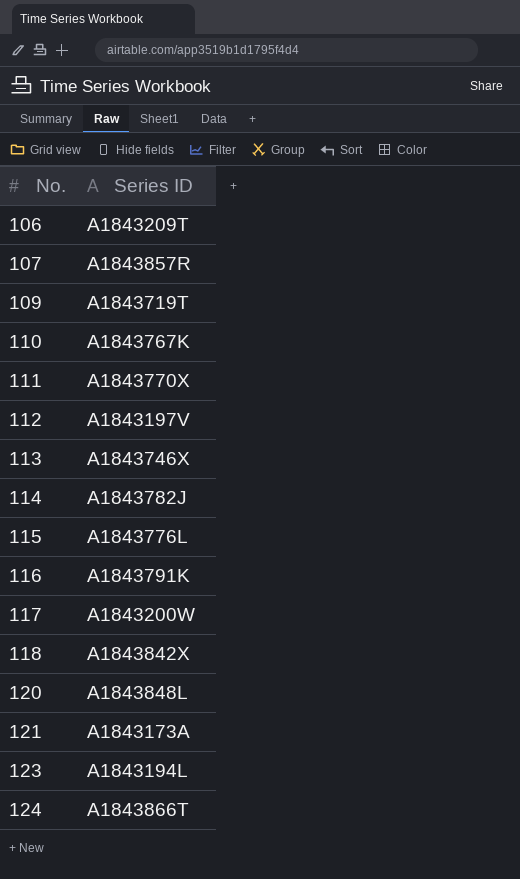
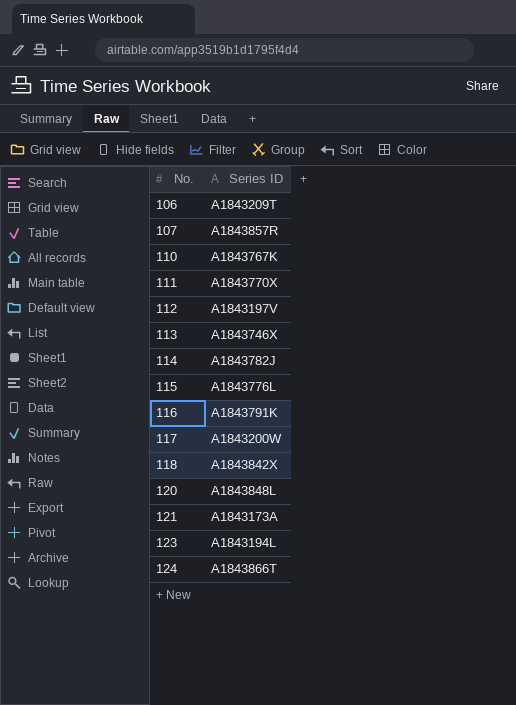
row 109: A1843719T -> none

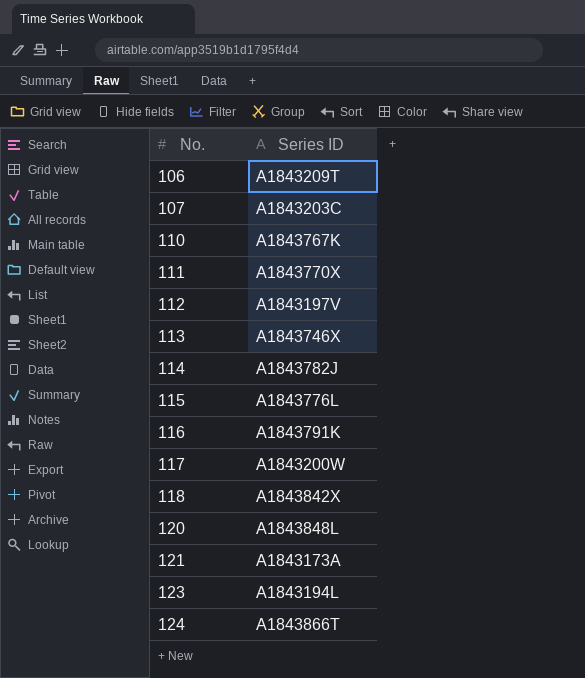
107 | Series ID: A1843857R -> A1843203C

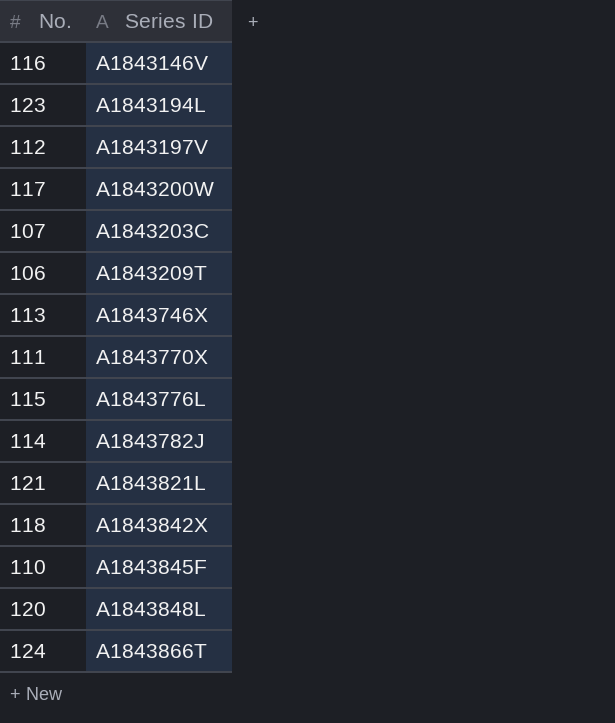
row order: No. ascending -> Series ID ascending
116 | Series ID: A1843791K -> A1843146V
121 | Series ID: A1843173A -> A1843821L
110 | Series ID: A1843767K -> A1843845F

